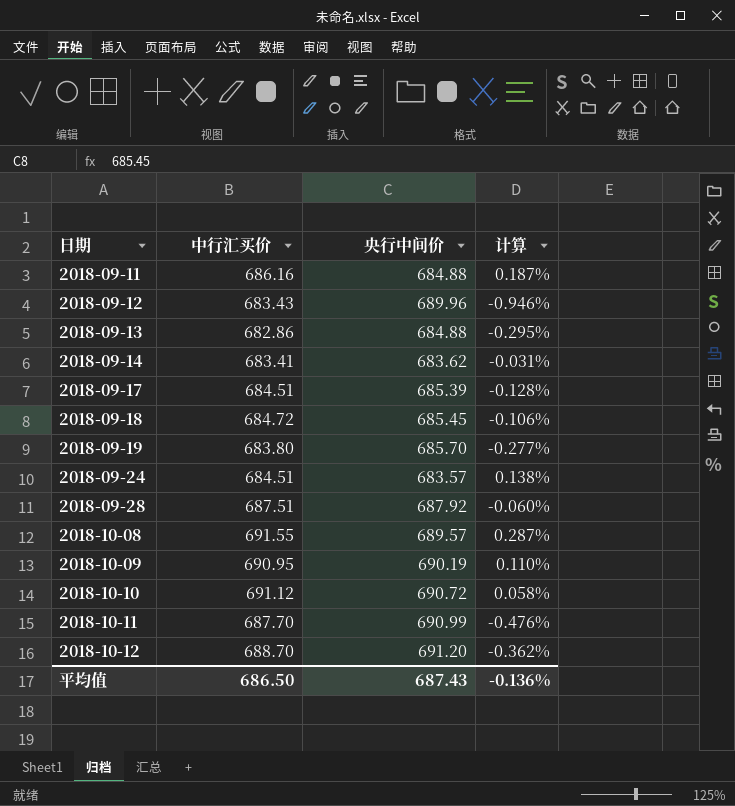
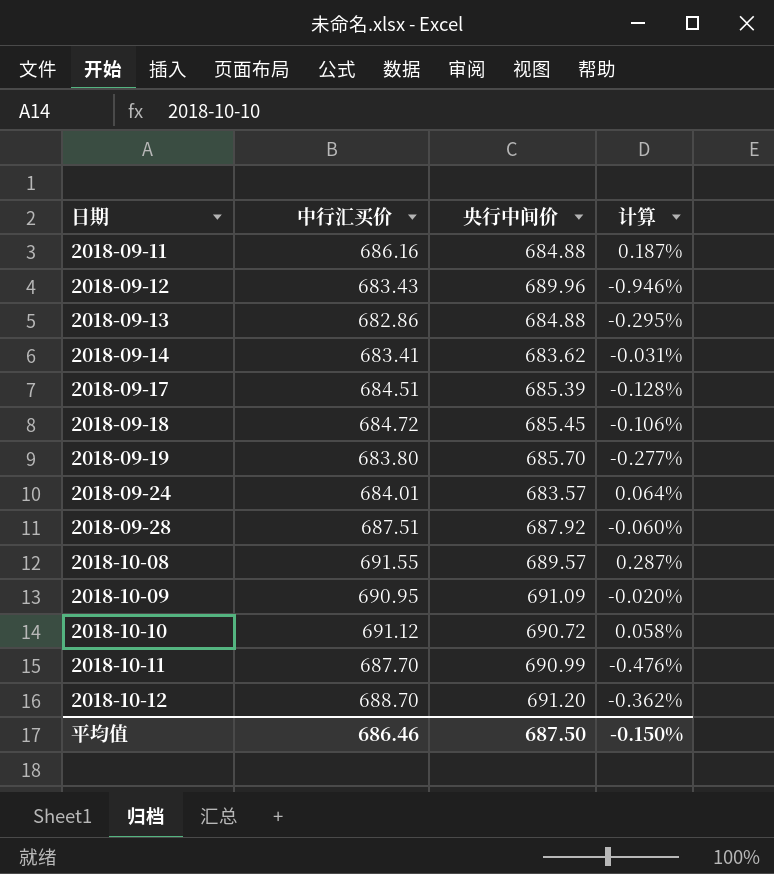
2018-09-24 | 中行汇买价: 684.51 -> 684.01
2018-09-24 | 计算: 0.138% -> 0.064%
2018-10-09 | 央行中间价: 690.19 -> 691.09
2018-10-09 | 计算: 0.110% -> -0.020%
平均值 | 中行汇买价: 686.50 -> 686.46
平均值 | 央行中间价: 687.43 -> 687.50
平均值 | 计算: -0.136% -> -0.150%

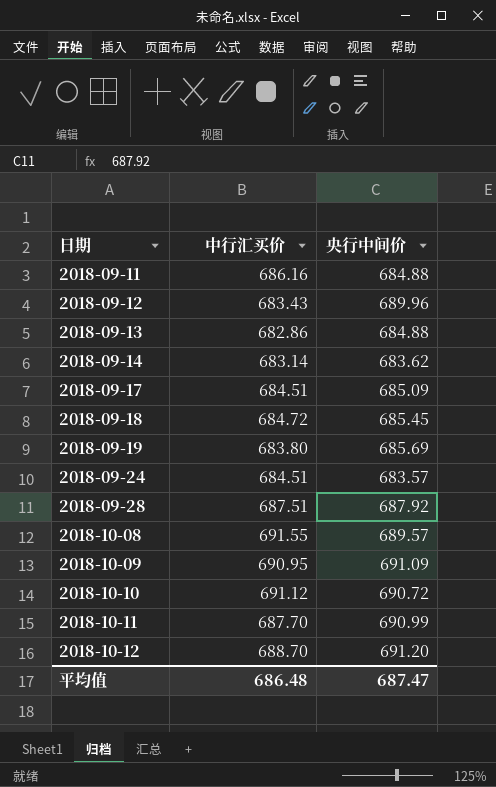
column 计算 | formula: ([中行汇买价] - [央行中间价]) / [央行中间价] -> none
2018-09-14 | 中行汇买价: 683.41 -> 683.14
2018-09-17 | 央行中间价: 685.39 -> 685.09
2018-09-19 | 央行中间价: 685.70 -> 685.69
2018-09-24 | 中行汇买价: 684.01 -> 684.51
平均值 | 中行汇买价: 686.46 -> 686.48
平均值 | 央行中间价: 687.50 -> 687.47

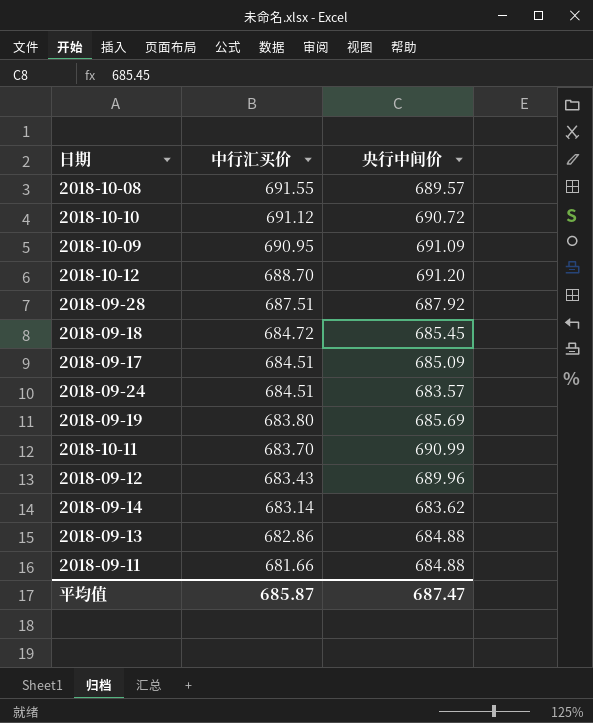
row order: 日期 ascending -> 中行汇买价 descending
2018-10-11 | 中行汇买价: 687.70 -> 683.70
2018-09-11 | 中行汇买价: 686.16 -> 681.66
平均值 | 中行汇买价: 686.48 -> 685.87

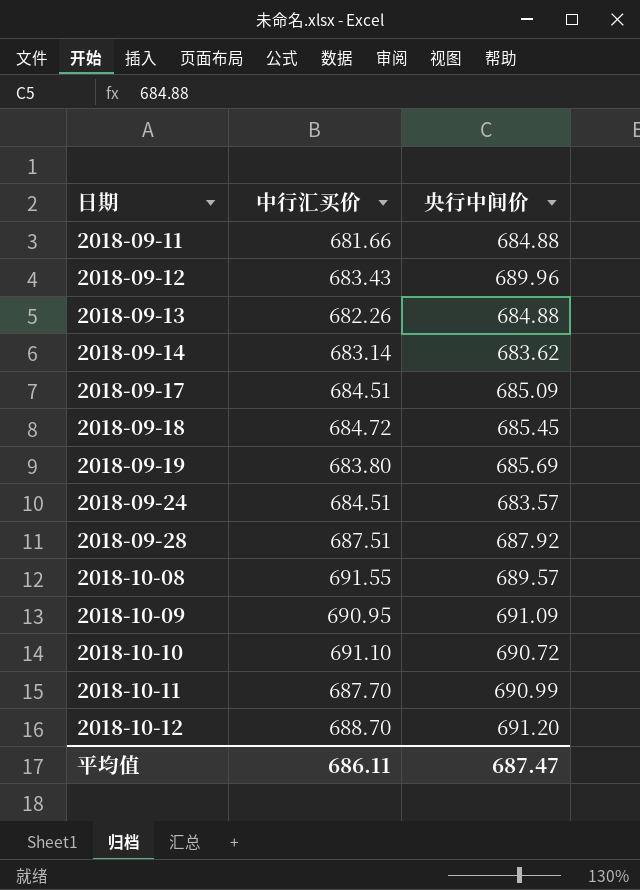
row order: 中行汇买价 descending -> 日期 ascending
2018-09-13 | 中行汇买价: 682.86 -> 682.26
2018-10-10 | 中行汇买价: 691.12 -> 691.10
2018-10-11 | 中行汇买价: 683.70 -> 687.70
平均值 | 中行汇买价: 685.87 -> 686.11

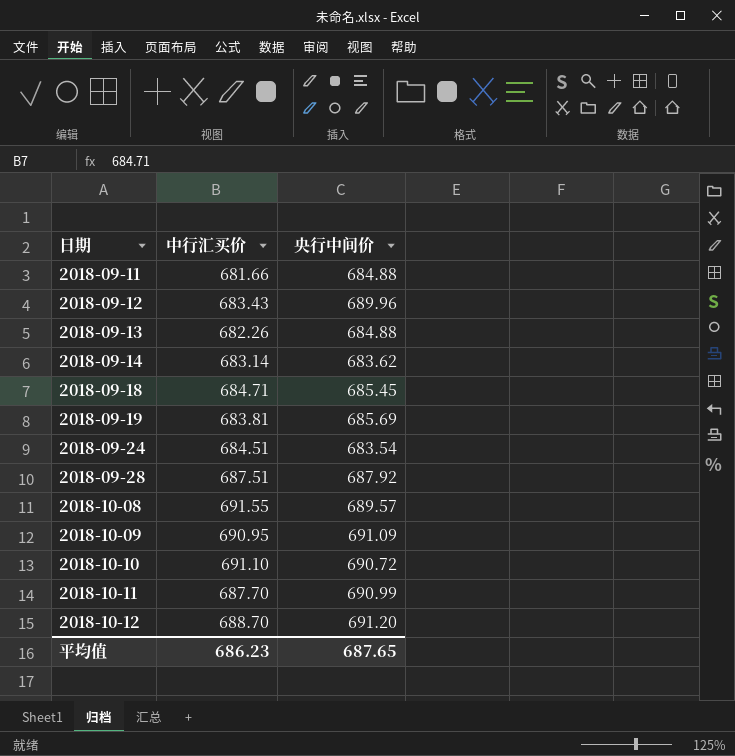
row 2018-09-17: 684.51 | 685.09 -> none
2018-09-18 | 中行汇买价: 684.72 -> 684.71
2018-09-19 | 中行汇买价: 683.80 -> 683.81
2018-09-24 | 央行中间价: 683.57 -> 683.54
平均值 | 中行汇买价: 686.11 -> 686.23
平均值 | 央行中间价: 687.47 -> 687.65

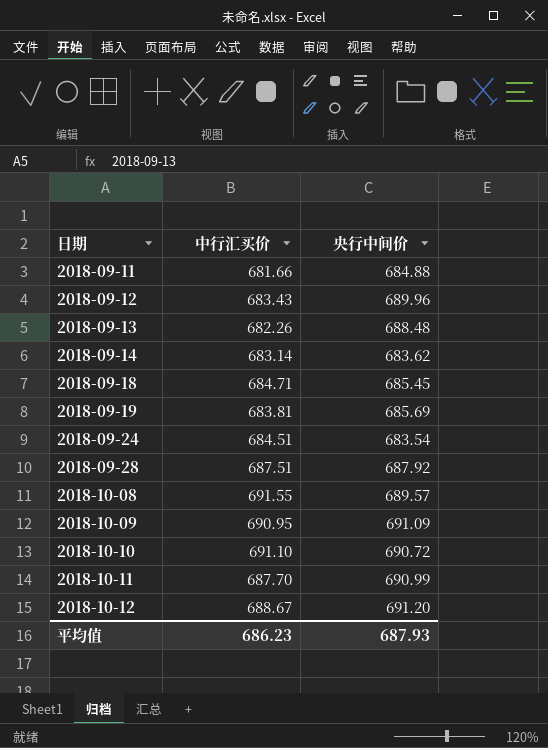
2018-09-13 | 央行中间价: 684.88 -> 688.48
2018-10-12 | 中行汇买价: 688.70 -> 688.67
平均值 | 央行中间价: 687.65 -> 687.93

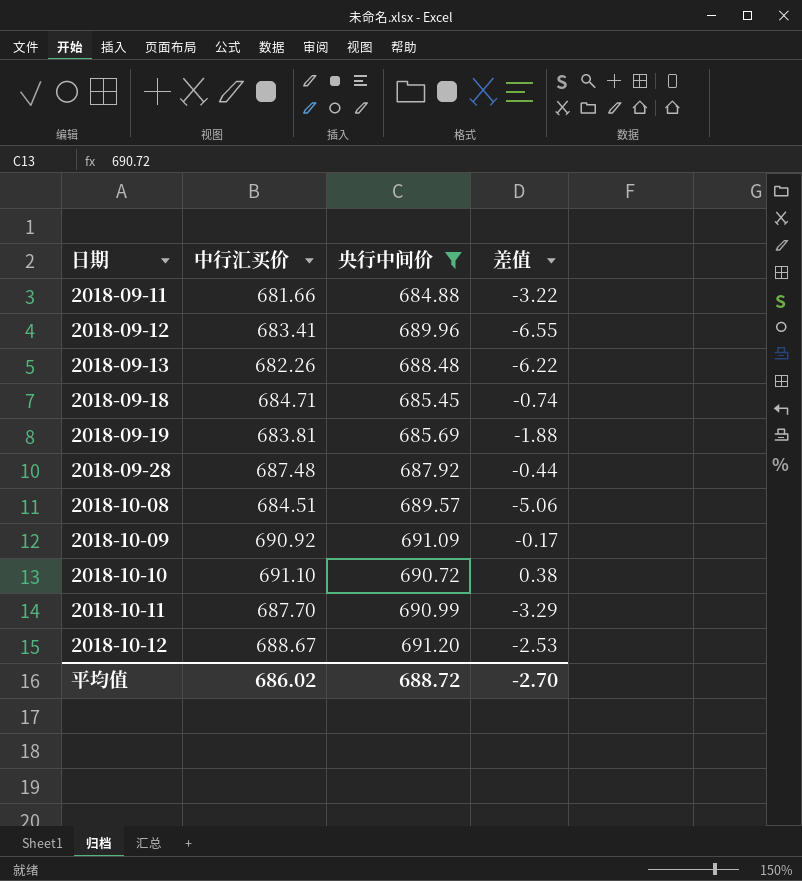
filter: none -> 央行中间价 >= 684.88
column 差值 | formula: none -> [中行汇买价] - [央行中间价]
2018-09-12 | 中行汇买价: 683.43 -> 683.41
2018-09-28 | 中行汇买价: 687.51 -> 687.48
2018-10-08 | 中行汇买价: 691.55 -> 684.51
2018-10-09 | 中行汇买价: 690.95 -> 690.92
平均值 | 中行汇买价: 686.23 -> 686.02
平均值 | 央行中间价: 687.93 -> 688.72

